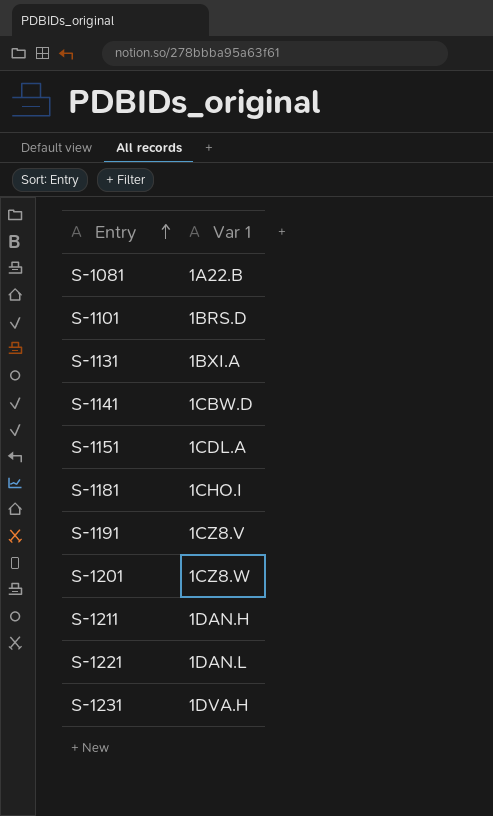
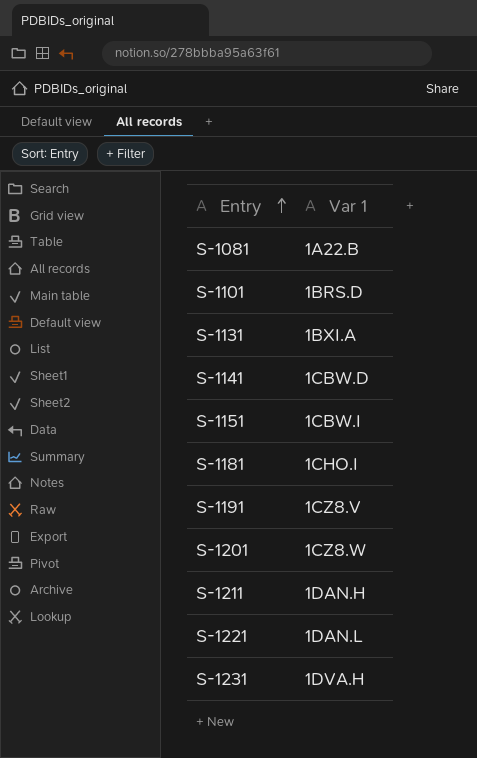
S-1151 | Var 1: 1CDL.A -> 1CBW.I

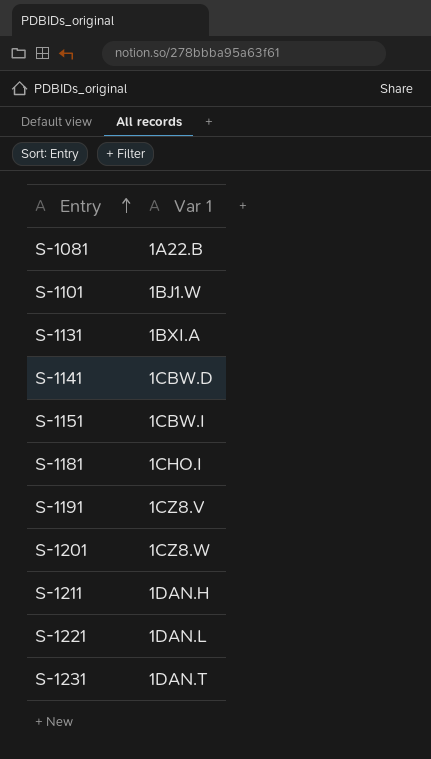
S-1101 | Var 1: 1BRS.D -> 1BJ1.W
S-1231 | Var 1: 1DVA.H -> 1DAN.T

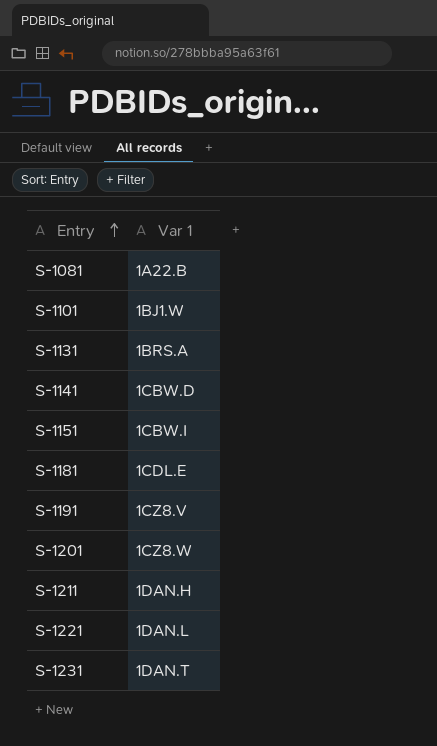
S-1131 | Var 1: 1BXI.A -> 1BRS.A
S-1181 | Var 1: 1CHO.I -> 1CDL.E

